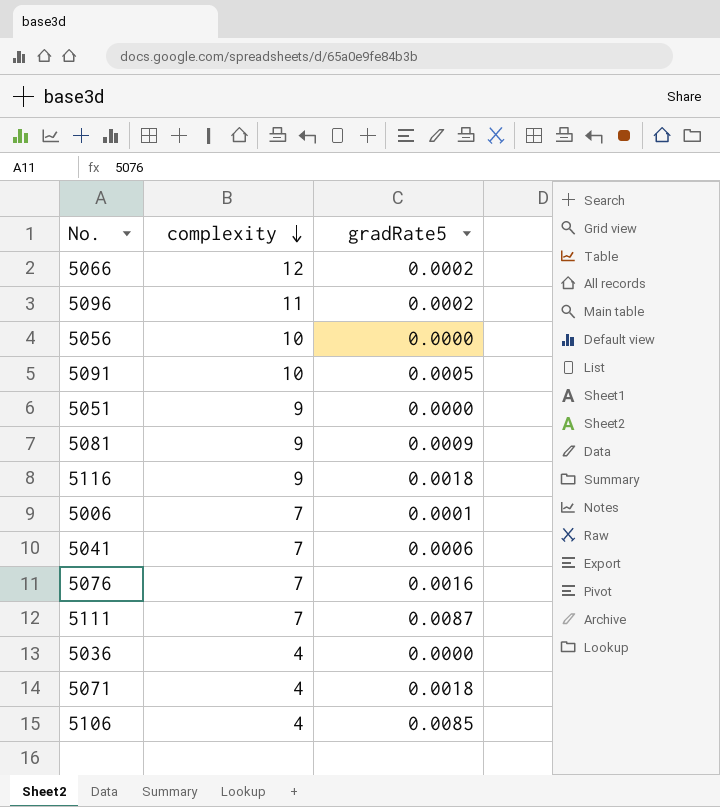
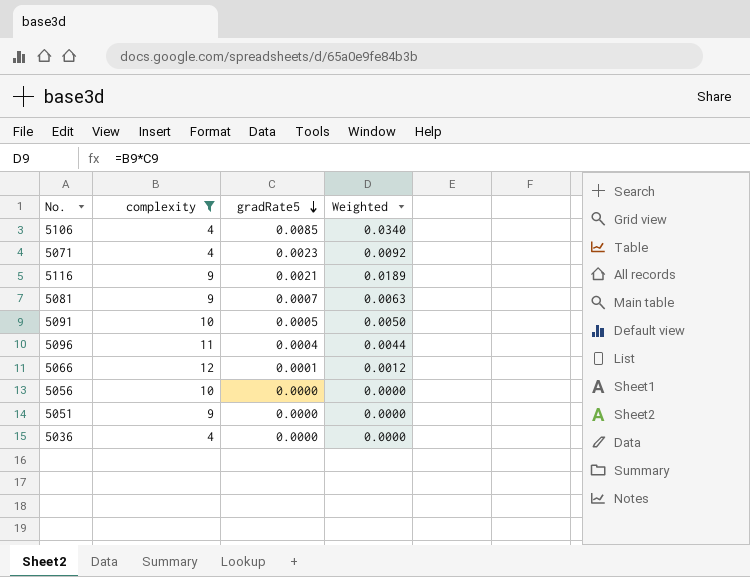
filter: none -> complexity != 7
row order: complexity descending -> gradRate5 descending
column Weighted | formula: none -> [complexity] * [gradRate5]
5071 | gradRate5: 0.0018 -> 0.0023
5116 | gradRate5: 0.0018 -> 0.0021
5081 | gradRate5: 0.0009 -> 0.0007
5096 | gradRate5: 0.0002 -> 0.0004
5066 | gradRate5: 0.0002 -> 0.0001

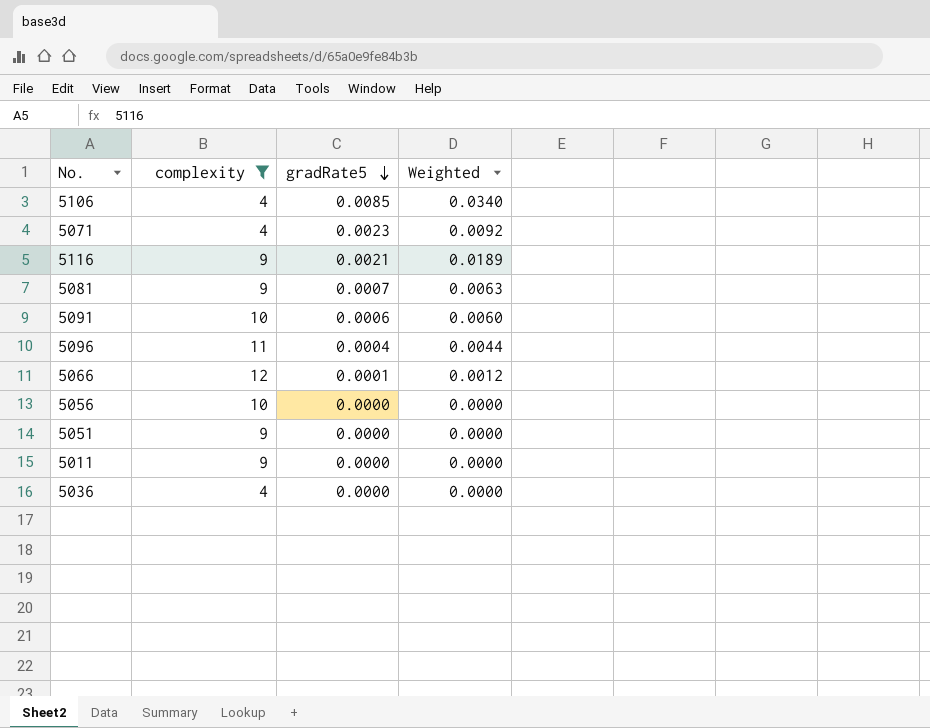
5091 | gradRate5: 0.0005 -> 0.0006
5091 | Weighted: 0.0050 -> 0.0060
row 5011: none -> 9 | 0.0000 | 0.0000

